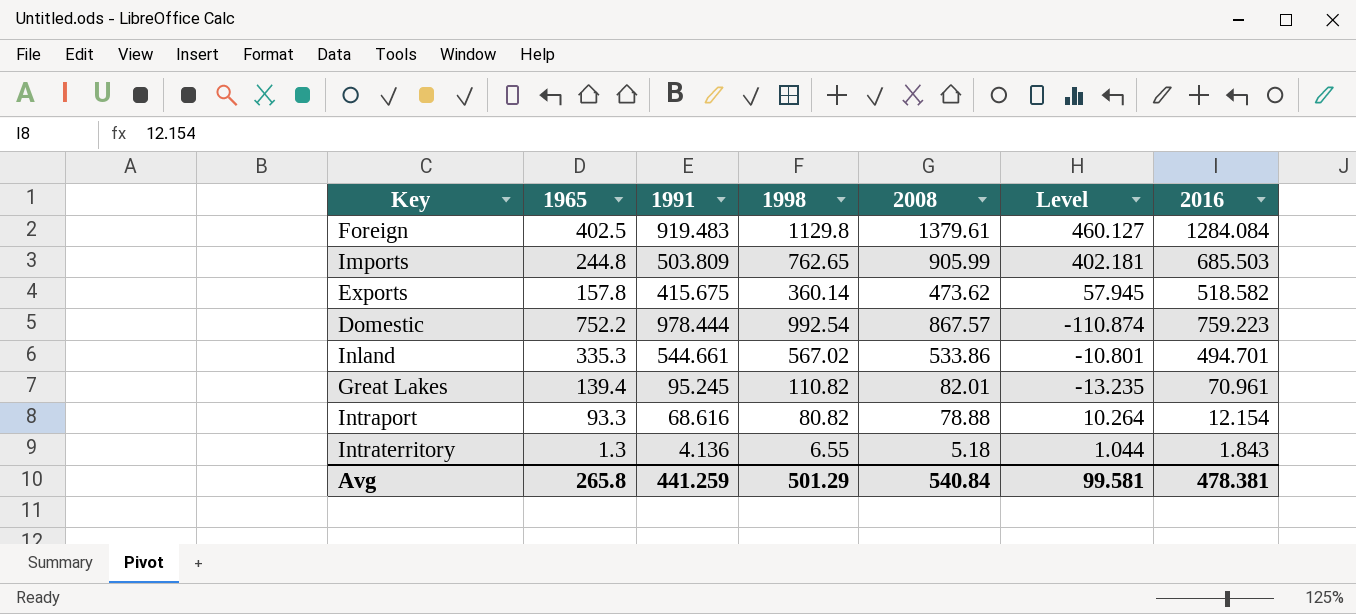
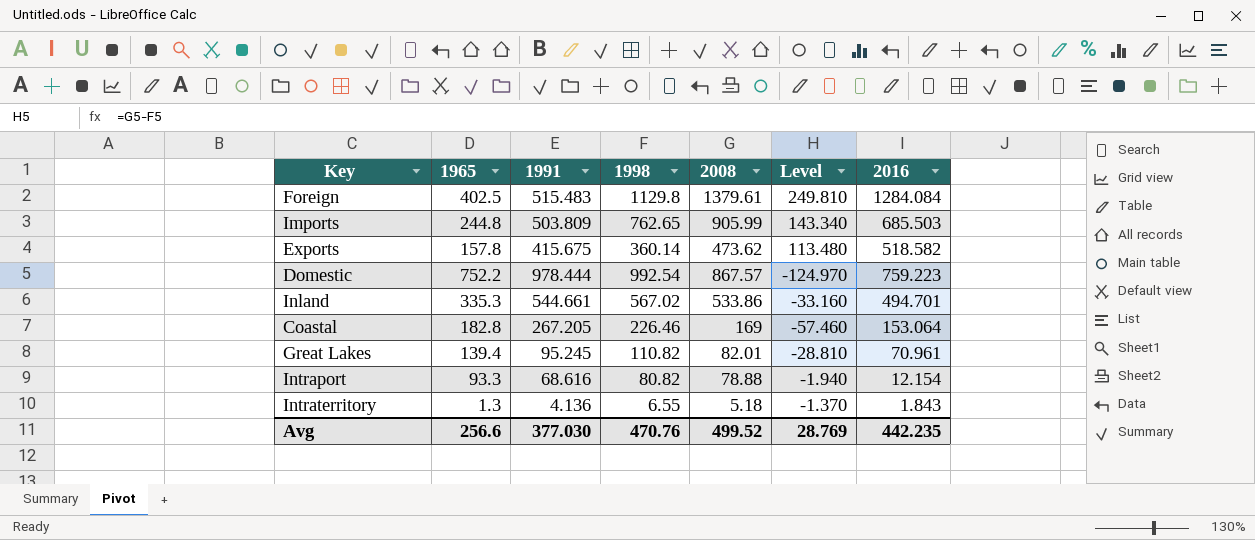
column Level | formula: [2008] - [1991] -> [2008] - [1998]
Foreign | 1991: 919.483 -> 515.483
row Coastal: none -> 182.8 | 267.205 | 226.46 | 169 | -57.460 | 153.064
Avg | 1965: 265.8 -> 256.6
Avg | 1991: 441.259 -> 377.030
Avg | 1998: 501.29 -> 470.76
Avg | 2008: 540.84 -> 499.52
Avg | Level: 99.581 -> 28.769
Avg | 2016: 478.381 -> 442.235

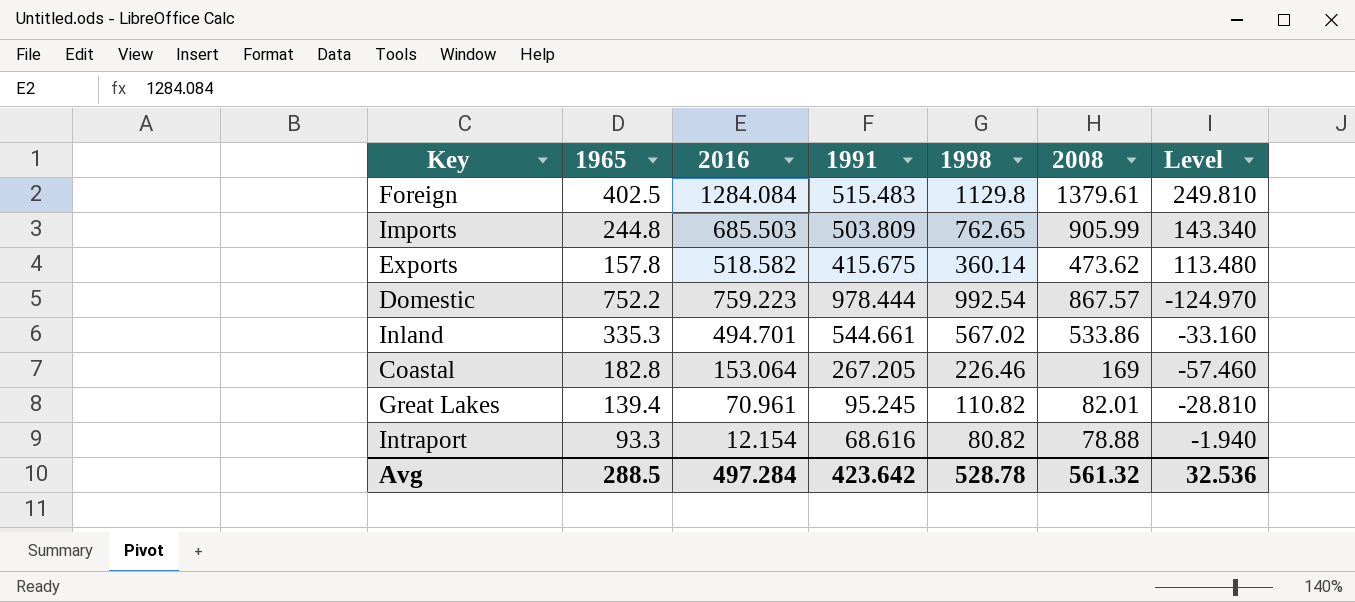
column 2016 | position: 7 -> 3
row Intraterritory: 1.3 | 4.136 | 6.55 | 5.18 | -1.370 | 1.843 -> none
Avg | 1965: 256.6 -> 288.5
Avg | 2016: 442.235 -> 497.284
Avg | 1991: 377.030 -> 423.642
Avg | 1998: 470.76 -> 528.78
Avg | 2008: 499.52 -> 561.32
Avg | Level: 28.769 -> 32.536

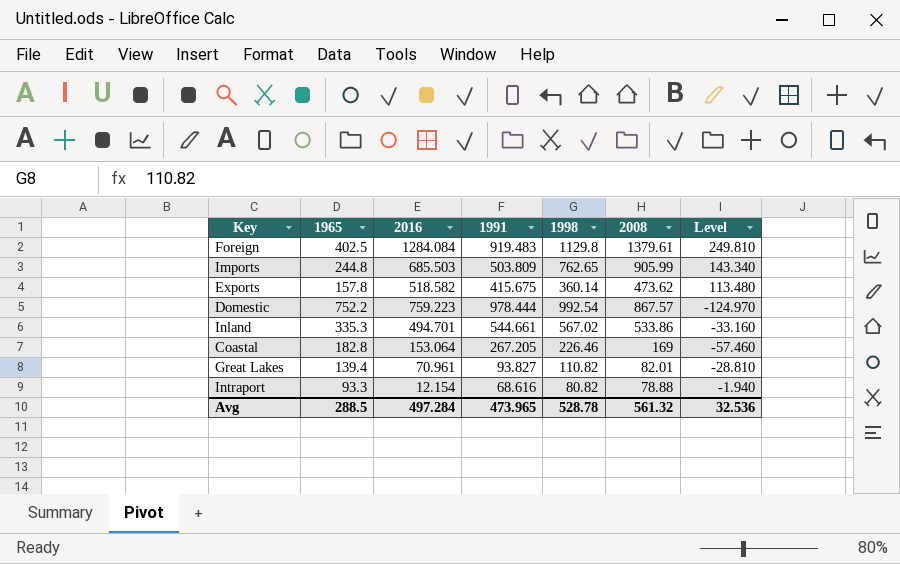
Foreign | 1991: 515.483 -> 919.483
Great Lakes | 1991: 95.245 -> 93.827
Avg | 1991: 423.642 -> 473.965

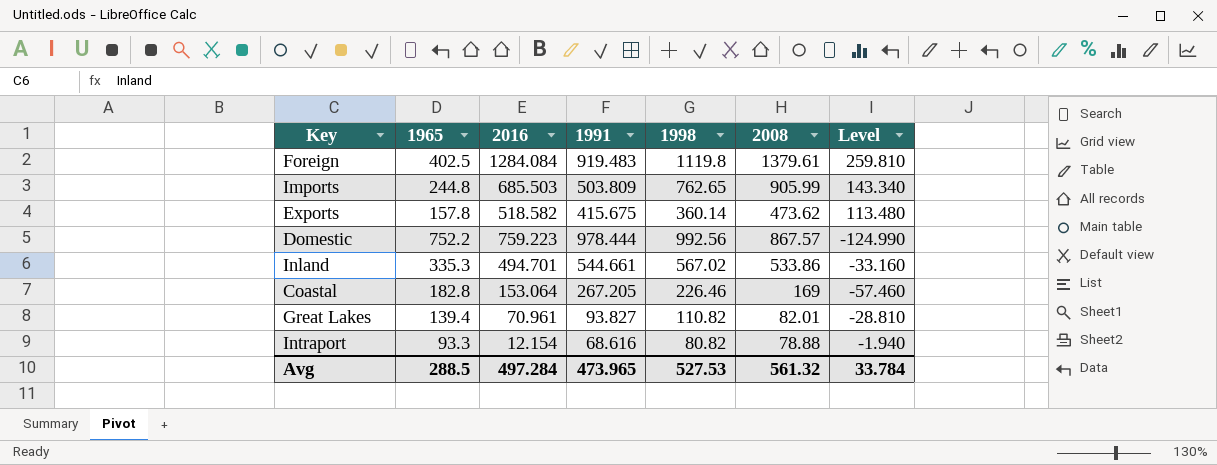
Foreign | 1998: 1129.8 -> 1119.8
Foreign | Level: 249.810 -> 259.810
Domestic | 1998: 992.54 -> 992.56
Domestic | Level: -124.970 -> -124.990
Avg | 1998: 528.78 -> 527.53
Avg | Level: 32.536 -> 33.784

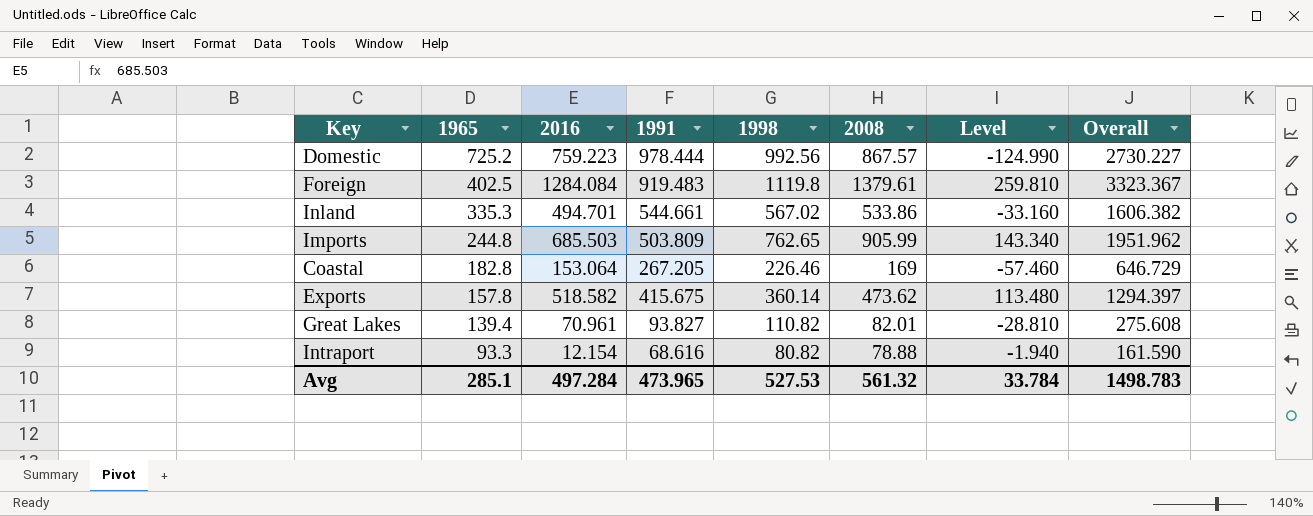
row order: none -> 1965 descending
column Overall | formula: none -> [2016] + [1991] + [1998]
Domestic | 1965: 752.2 -> 725.2
Avg | 1965: 288.5 -> 285.1

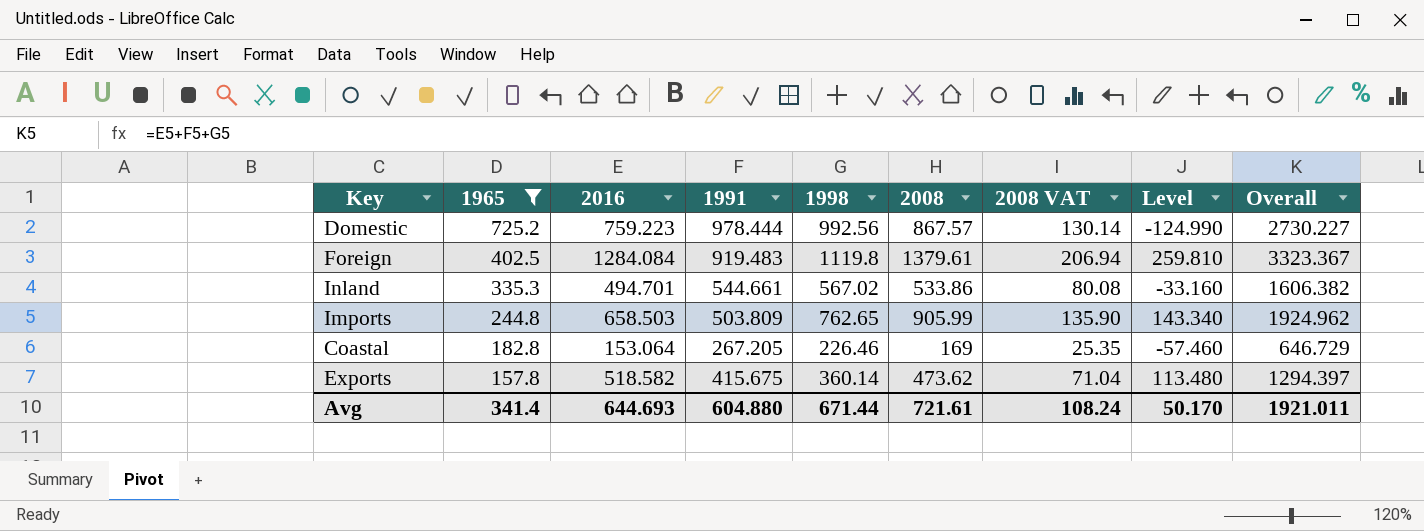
filter: none -> 1965 >= 157.8
column 2008 VAT | formula: none -> [2008] * 0.15
Imports | 2016: 685.503 -> 658.503
Imports | Overall: 1951.962 -> 1924.962
Avg | 1965: 285.1 -> 341.4
Avg | 2016: 497.284 -> 644.693
Avg | 1991: 473.965 -> 604.880
Avg | 1998: 527.53 -> 671.44
Avg | 2008: 561.32 -> 721.61
Avg | Level: 33.784 -> 50.170
Avg | Overall: 1498.783 -> 1921.011

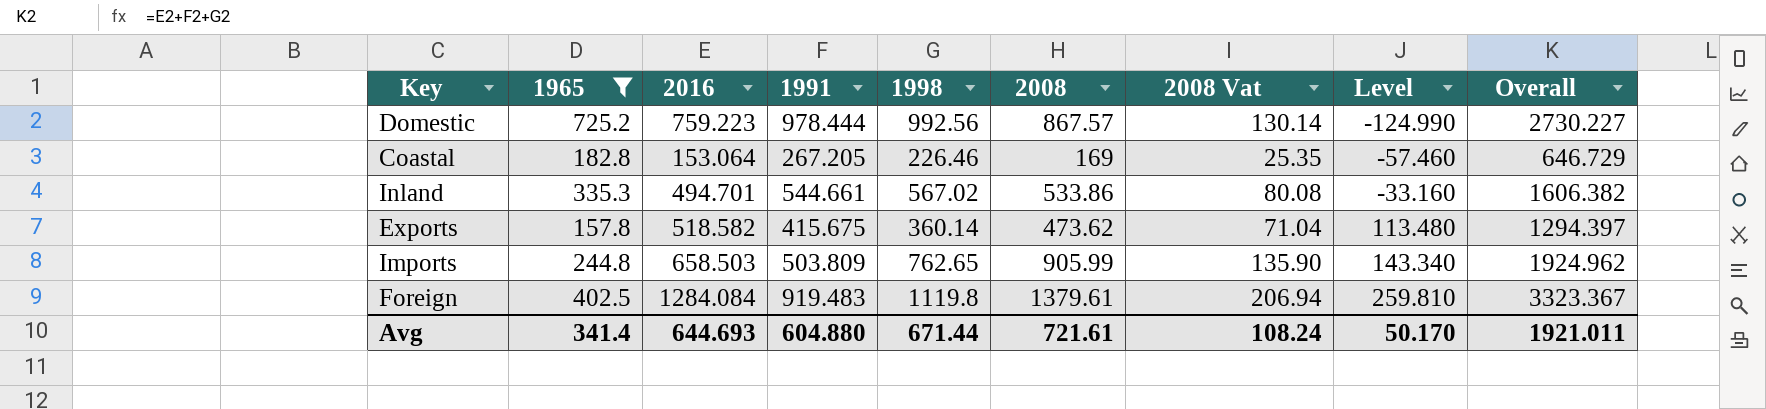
row order: 1965 descending -> Level ascending
column name: 2008 VAT -> 2008 Vat

